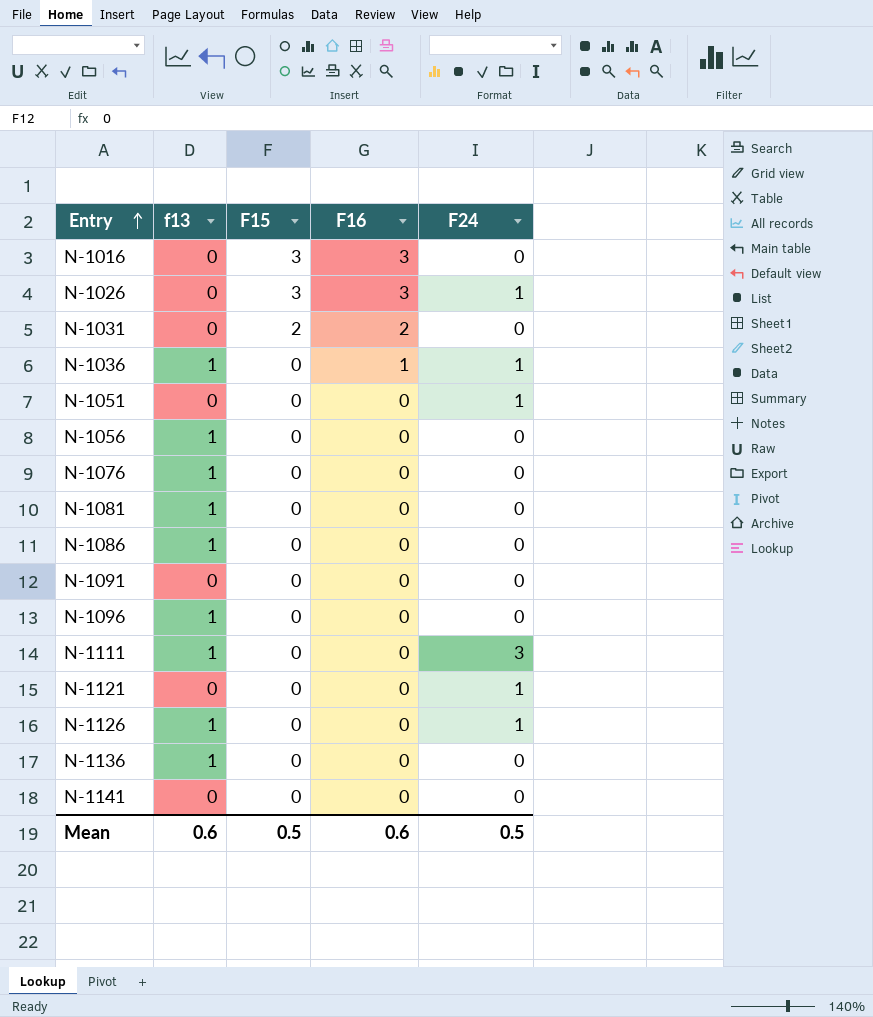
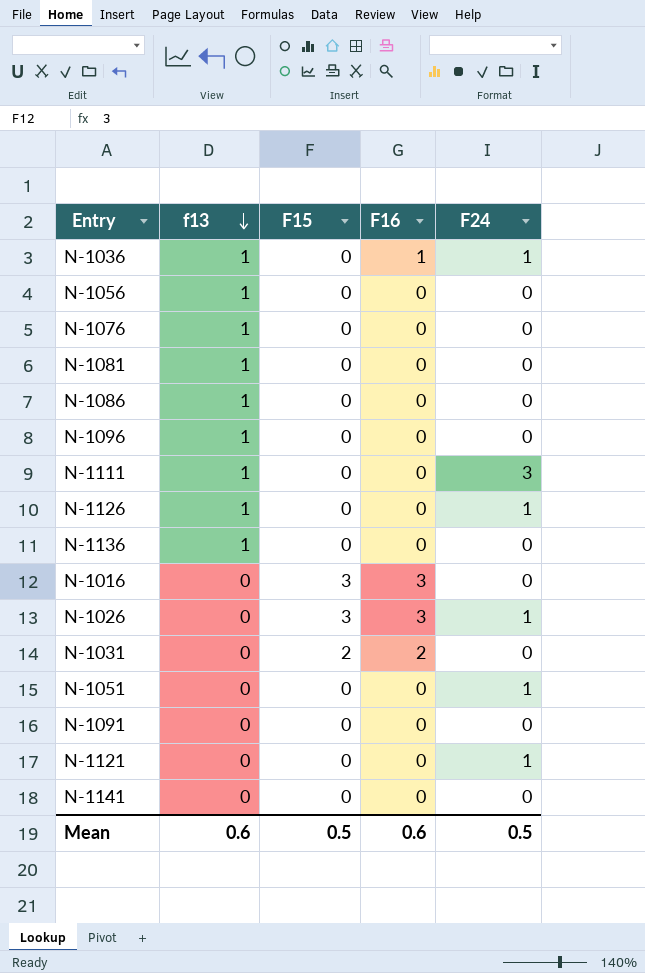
row order: Entry ascending -> f13 descending

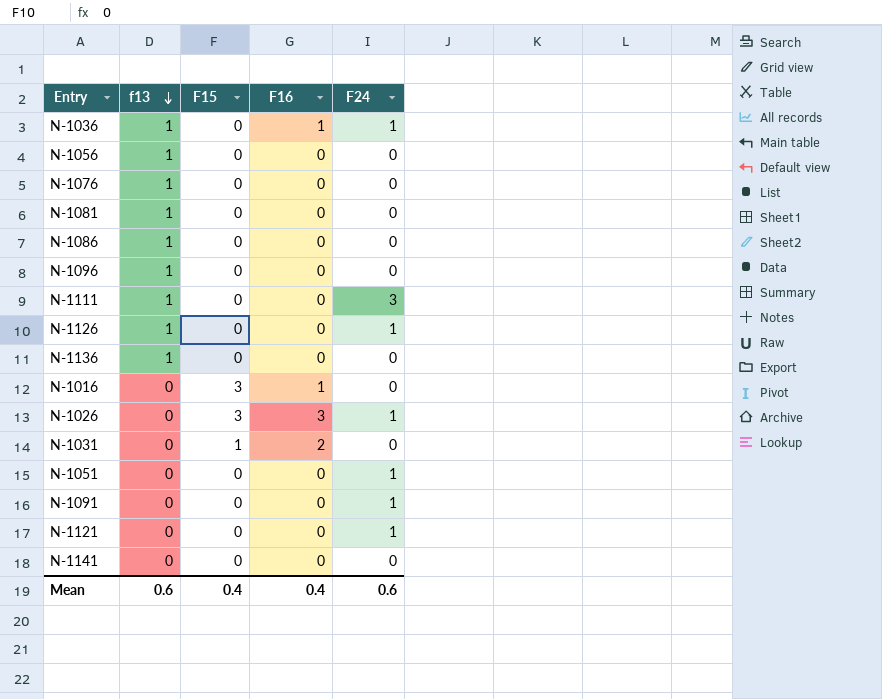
N-1016 | F16: 3 -> 1
N-1031 | F15: 2 -> 1
N-1091 | F24: 0 -> 1
Mean | F15: 0.5 -> 0.4
Mean | F16: 0.6 -> 0.4
Mean | F24: 0.5 -> 0.6

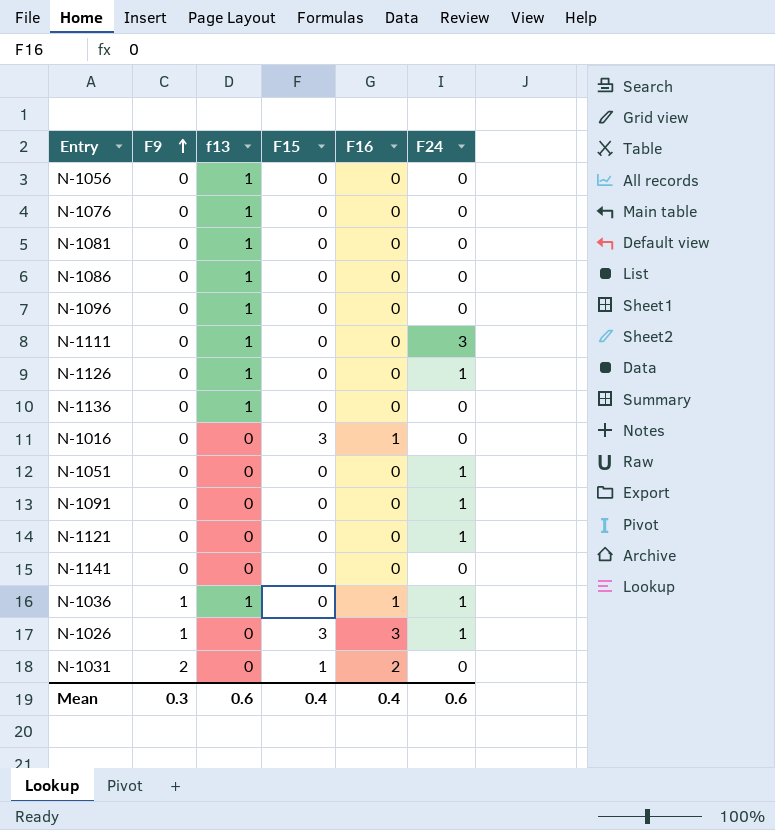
row order: f13 descending -> F9 ascending
column F9 | position: none -> 2

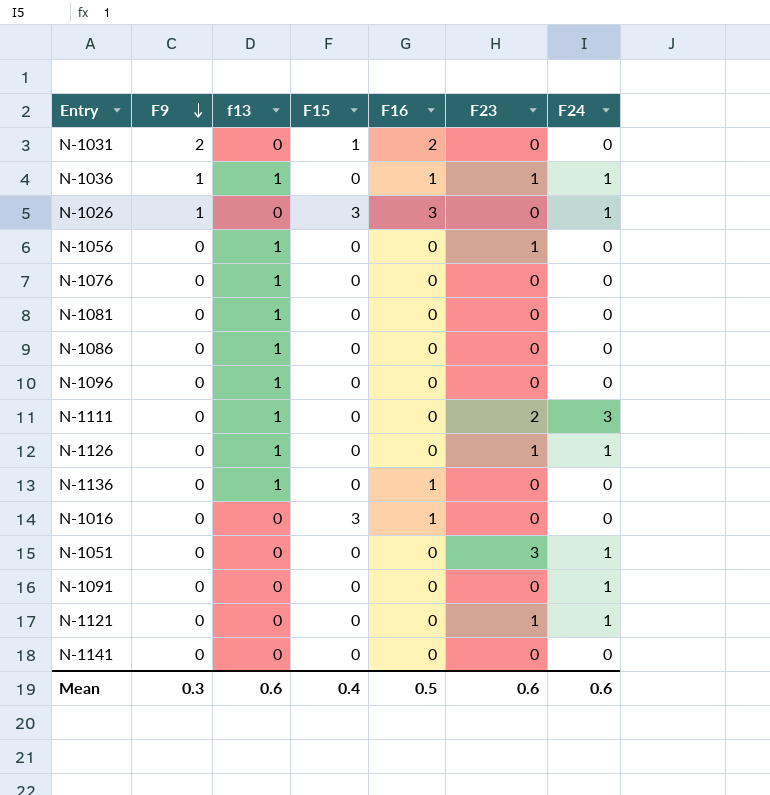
row order: F9 ascending -> F9 descending
column F23 | position: none -> 6
N-1136 | F16: 0 -> 1
Mean | F16: 0.4 -> 0.5

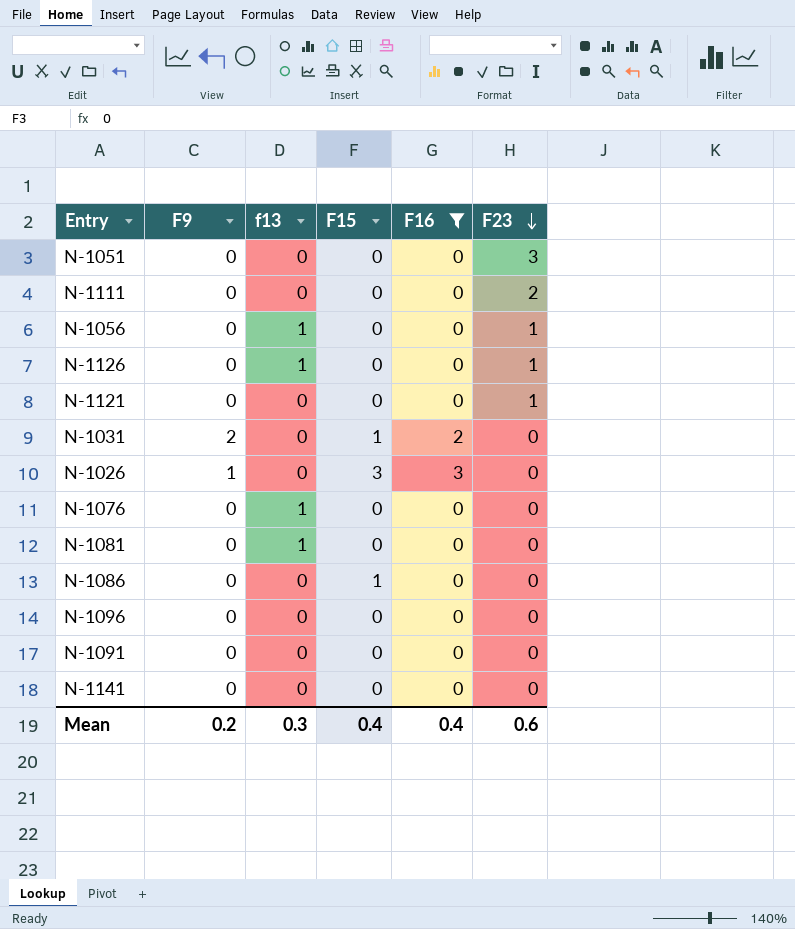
filter: none -> F16 != 1
row order: F9 descending -> F23 descending
column F24 | position: 7 -> none
N-1111 | f13: 1 -> 0
N-1086 | f13: 1 -> 0
N-1086 | F15: 0 -> 1
N-1096 | f13: 1 -> 0
Mean | F9: 0.3 -> 0.2
Mean | f13: 0.6 -> 0.3
Mean | F16: 0.5 -> 0.4

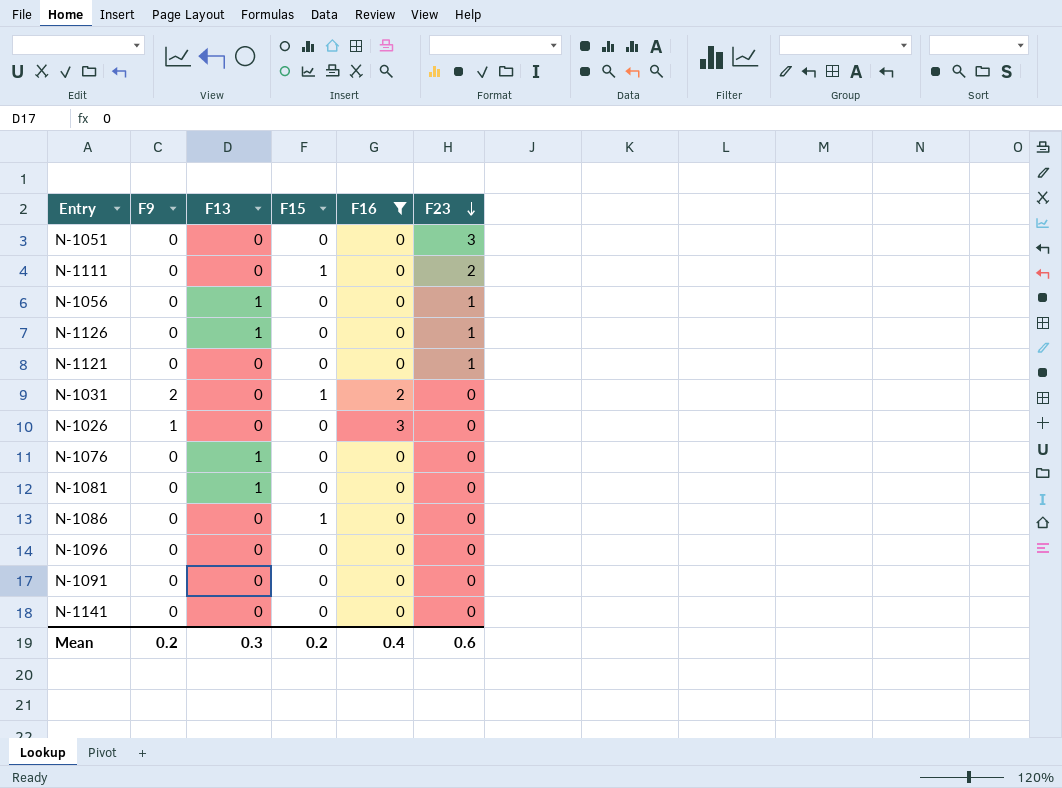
column name: f13 -> F13
N-1111 | F15: 0 -> 1
N-1026 | F15: 3 -> 0
Mean | F15: 0.4 -> 0.2

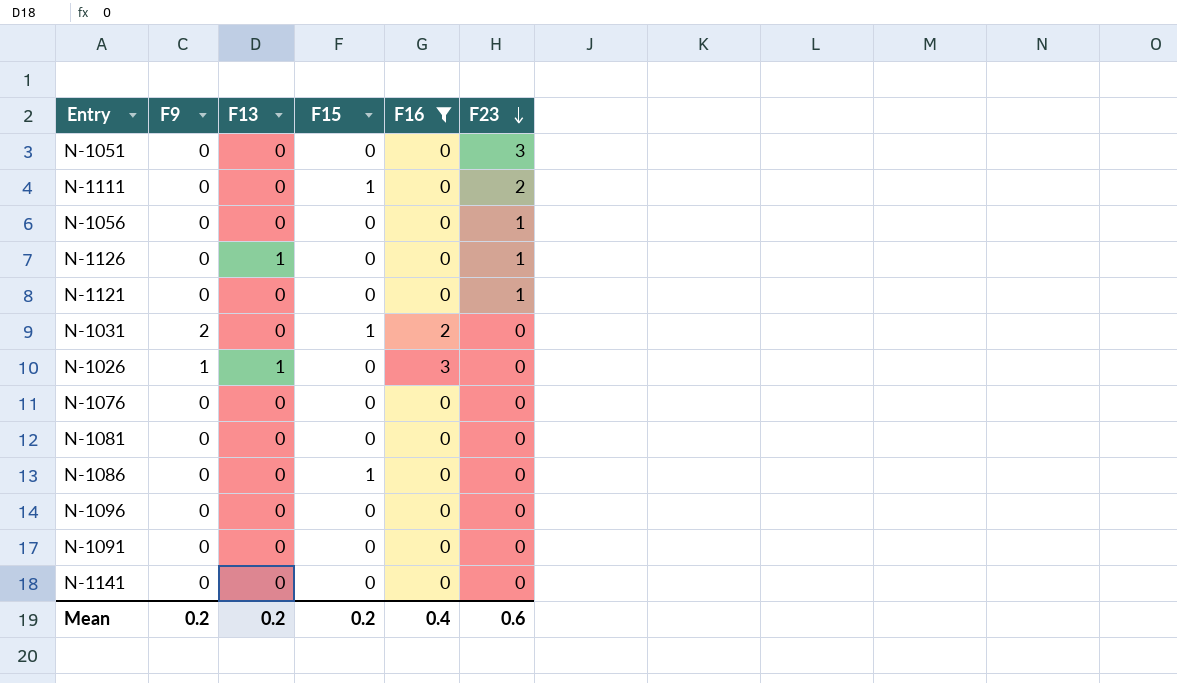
N-1056 | F13: 1 -> 0
N-1026 | F13: 0 -> 1
N-1076 | F13: 1 -> 0
N-1081 | F13: 1 -> 0
Mean | F13: 0.3 -> 0.2

